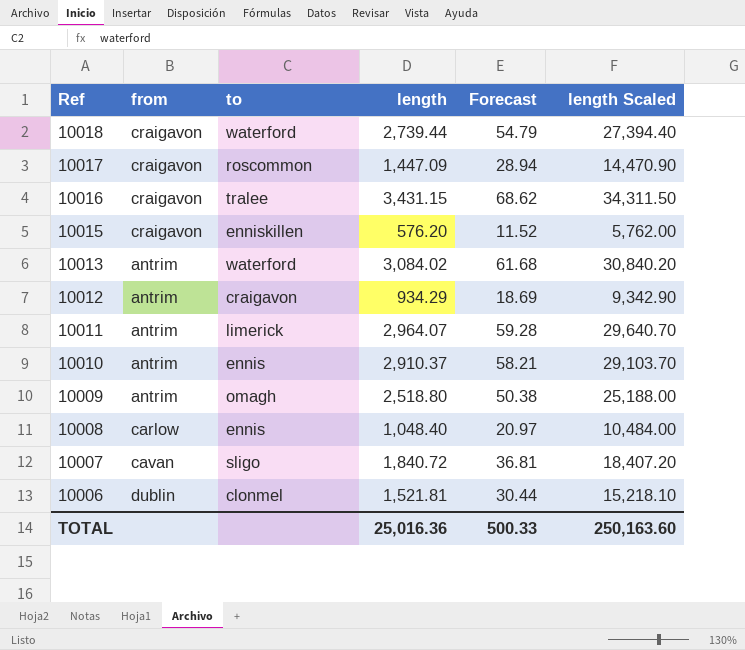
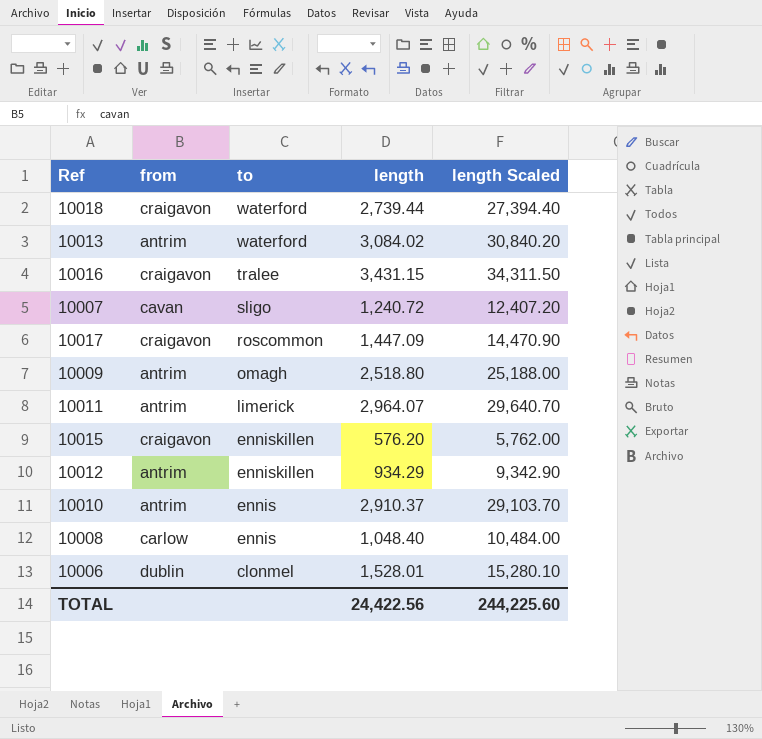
row order: Ref descending -> to descending
column Forecast | formula: [length] * 0.02 -> none
10007 | length: 1,840.72 -> 1,240.72
10007 | length Scaled: 18,407.20 -> 12,407.20
10012 | to: craigavon -> enniskillen
10006 | length: 1,521.81 -> 1,528.01
10006 | length Scaled: 15,218.10 -> 15,280.10
TOTAL | length: 25,016.36 -> 24,422.56
TOTAL | length Scaled: 250,163.60 -> 244,225.60

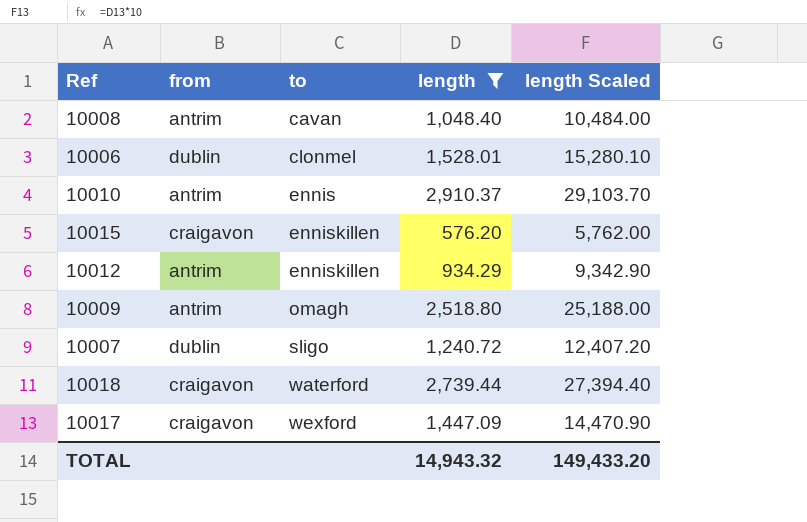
filter: none -> length <= 2,910.37
row order: to descending -> to ascending
10008 | from: carlow -> antrim
10008 | to: ennis -> cavan
10007 | from: cavan -> dublin
10017 | to: roscommon -> wexford
TOTAL | length: 24,422.56 -> 14,943.32
TOTAL | length Scaled: 244,225.60 -> 149,433.20

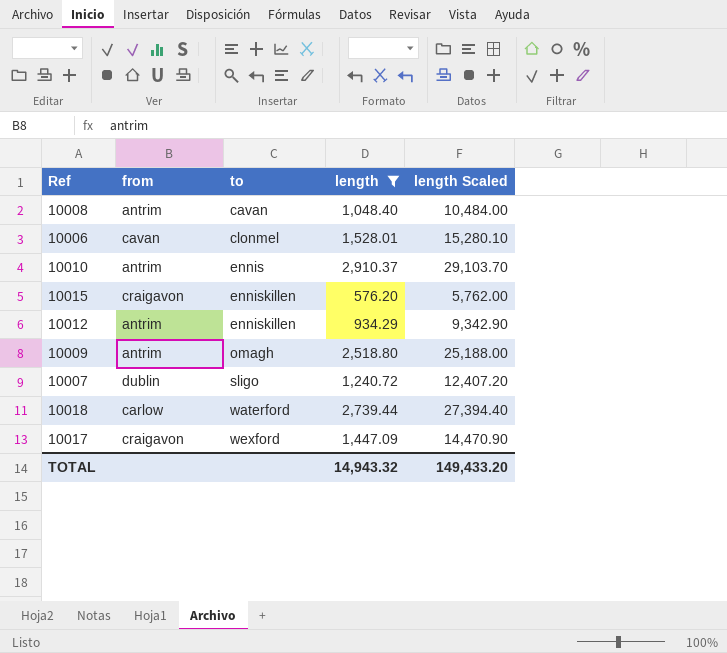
10006 | from: dublin -> cavan
10018 | from: craigavon -> carlow

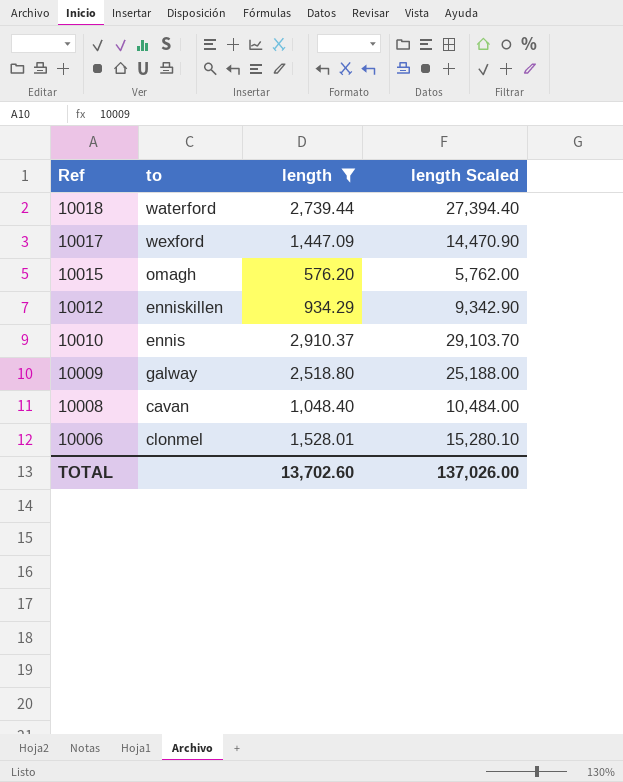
row order: to ascending -> Ref descending
column from | position: 2 -> none
row 10007: dublin | sligo | 1,240.72 | 12,407.20 -> none
10015 | to: enniskillen -> omagh
10009 | to: omagh -> galway
TOTAL | length: 14,943.32 -> 13,702.60
TOTAL | length Scaled: 149,433.20 -> 137,026.00

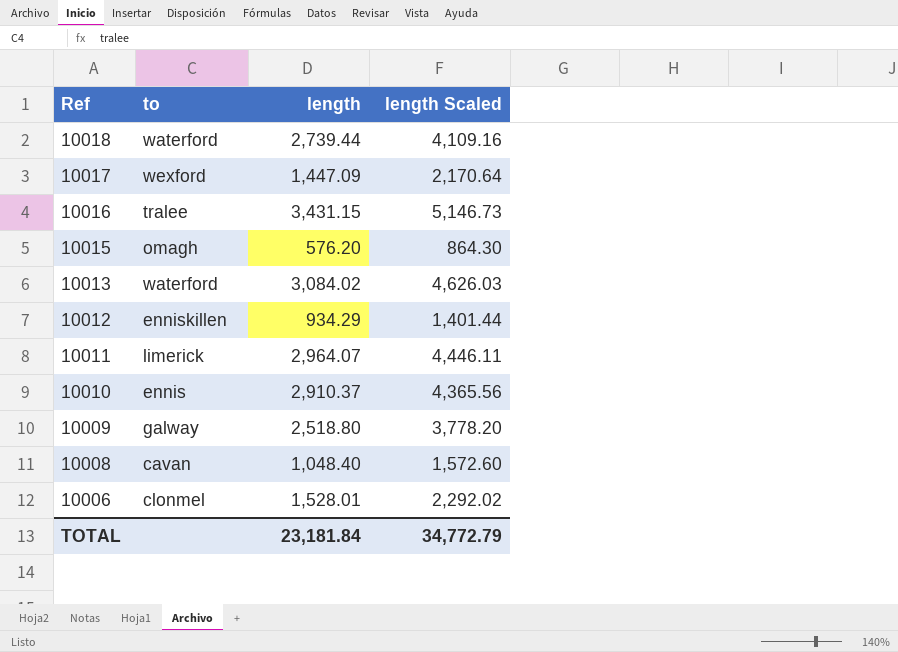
filter: length <= 2,910.37 -> none
column length Scaled | formula: [length] * 10 -> [length] * 1.5
TOTAL | length: 13,702.60 -> 23,181.84
TOTAL | length Scaled: 137,026.00 -> 34,772.79

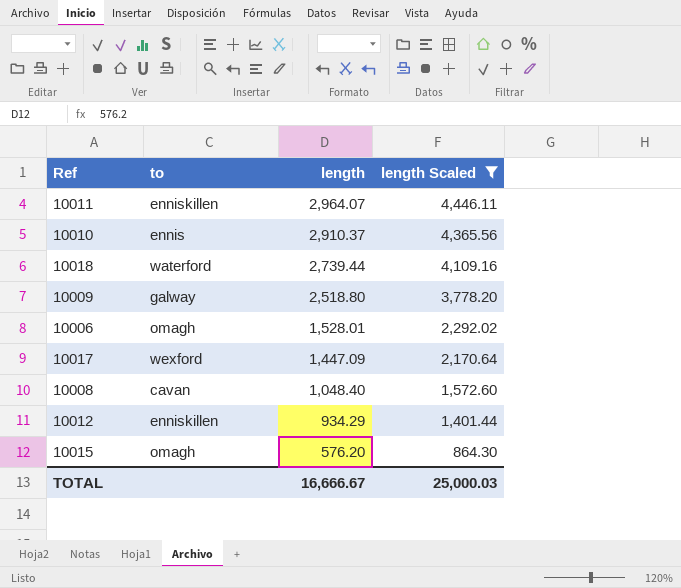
filter: none -> length Scaled <= 4,446.11
row order: Ref descending -> length descending
10011 | to: limerick -> enniskillen
10006 | to: clonmel -> omagh
TOTAL | length: 23,181.84 -> 16,666.67
TOTAL | length Scaled: 34,772.79 -> 25,000.03

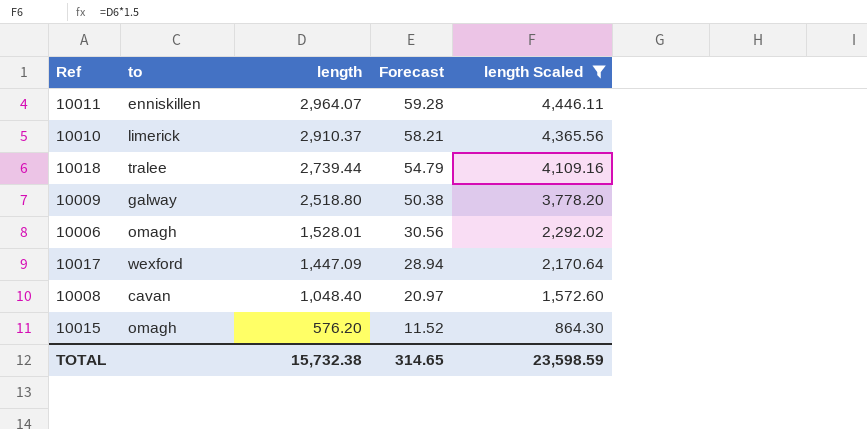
column Forecast | formula: none -> [length] * 0.02
row 10012: enniskillen | 934.29 | 1,401.44 -> none
10010 | to: ennis -> limerick
10018 | to: waterford -> tralee
TOTAL | length: 16,666.67 -> 15,732.38
TOTAL | length Scaled: 25,000.03 -> 23,598.59

